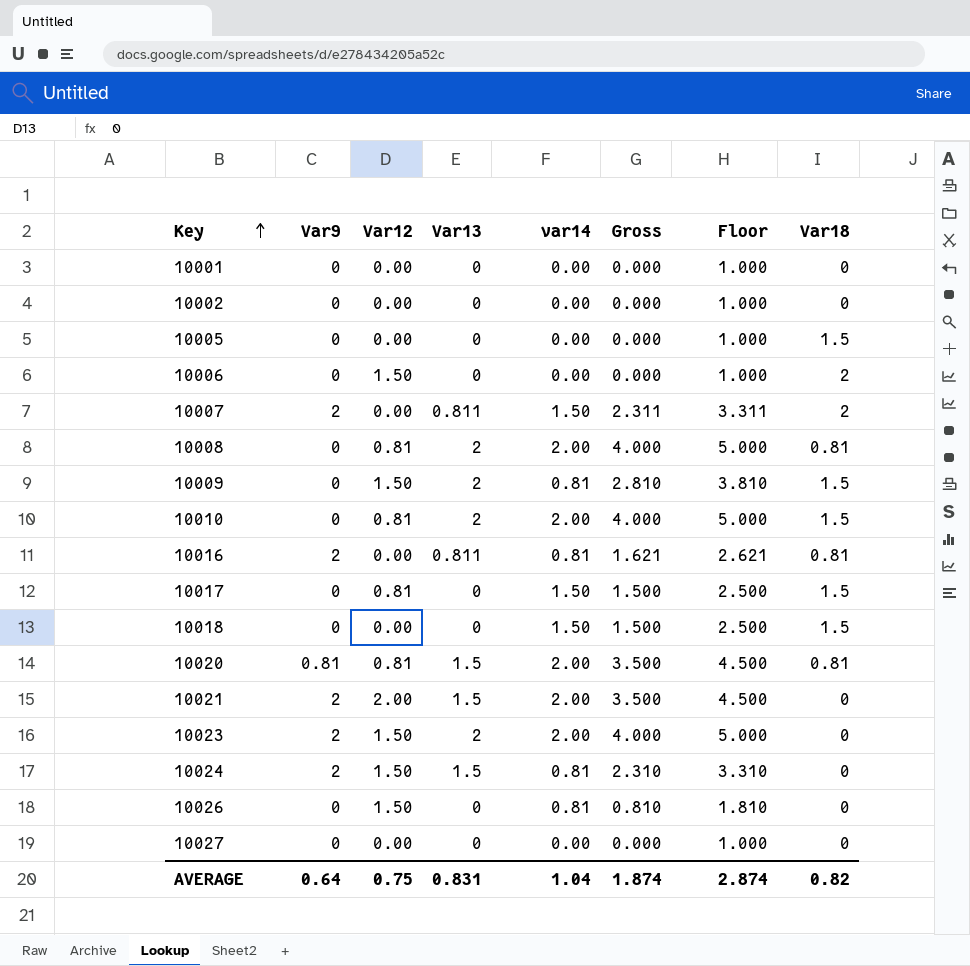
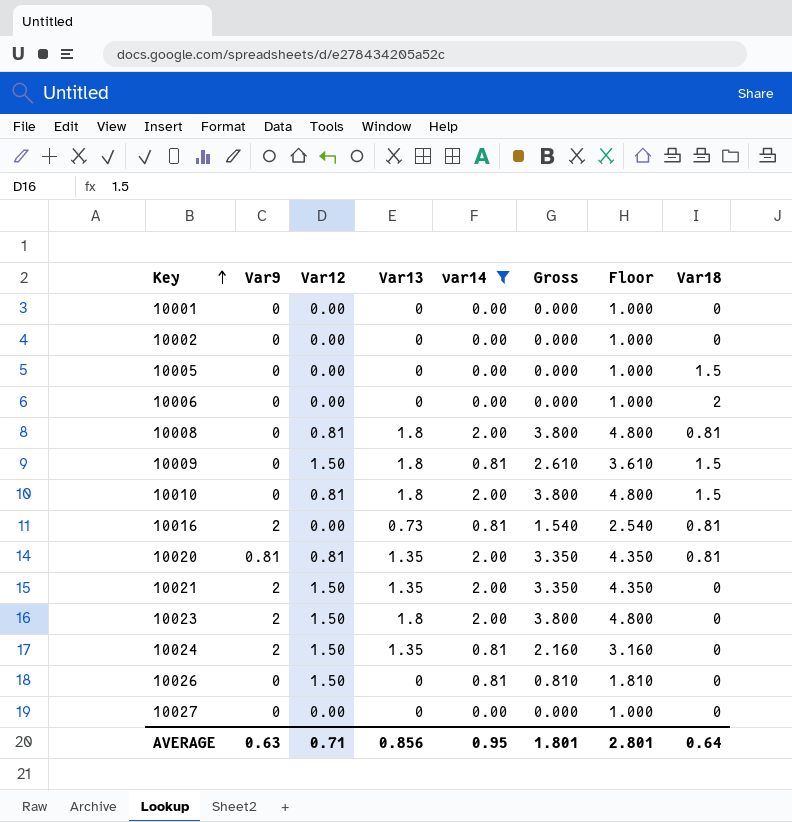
filter: none -> var14 != 1.50
10006 | Var12: 1.50 -> 0.00
10008 | Var13: 2 -> 1.8
10008 | Gross: 4.000 -> 3.800
10008 | Floor: 5.000 -> 4.800
10009 | Var13: 2 -> 1.8
10009 | Gross: 2.810 -> 2.610
10009 | Floor: 3.810 -> 3.610
10010 | Var13: 2 -> 1.8
10010 | Gross: 4.000 -> 3.800
10010 | Floor: 5.000 -> 4.800
10016 | Var13: 0.811 -> 0.73
10016 | Gross: 1.621 -> 1.540
10016 | Floor: 2.621 -> 2.540
10020 | Var13: 1.5 -> 1.35
10020 | Gross: 3.500 -> 3.350
10020 | Floor: 4.500 -> 4.350
10021 | Var12: 2.00 -> 1.50
10021 | Var13: 1.5 -> 1.35
10021 | Gross: 3.500 -> 3.350
10021 | Floor: 4.500 -> 4.350
10023 | Var13: 2 -> 1.8
10023 | Gross: 4.000 -> 3.800
10023 | Floor: 5.000 -> 4.800
10024 | Var13: 1.5 -> 1.35
10024 | Gross: 2.310 -> 2.160
10024 | Floor: 3.310 -> 3.160
AVERAGE | Var9: 0.64 -> 0.63
AVERAGE | Var12: 0.75 -> 0.71
AVERAGE | Var13: 0.831 -> 0.856
AVERAGE | var14: 1.04 -> 0.95
AVERAGE | Gross: 1.874 -> 1.801
AVERAGE | Floor: 2.874 -> 2.801
AVERAGE | Var18: 0.82 -> 0.64

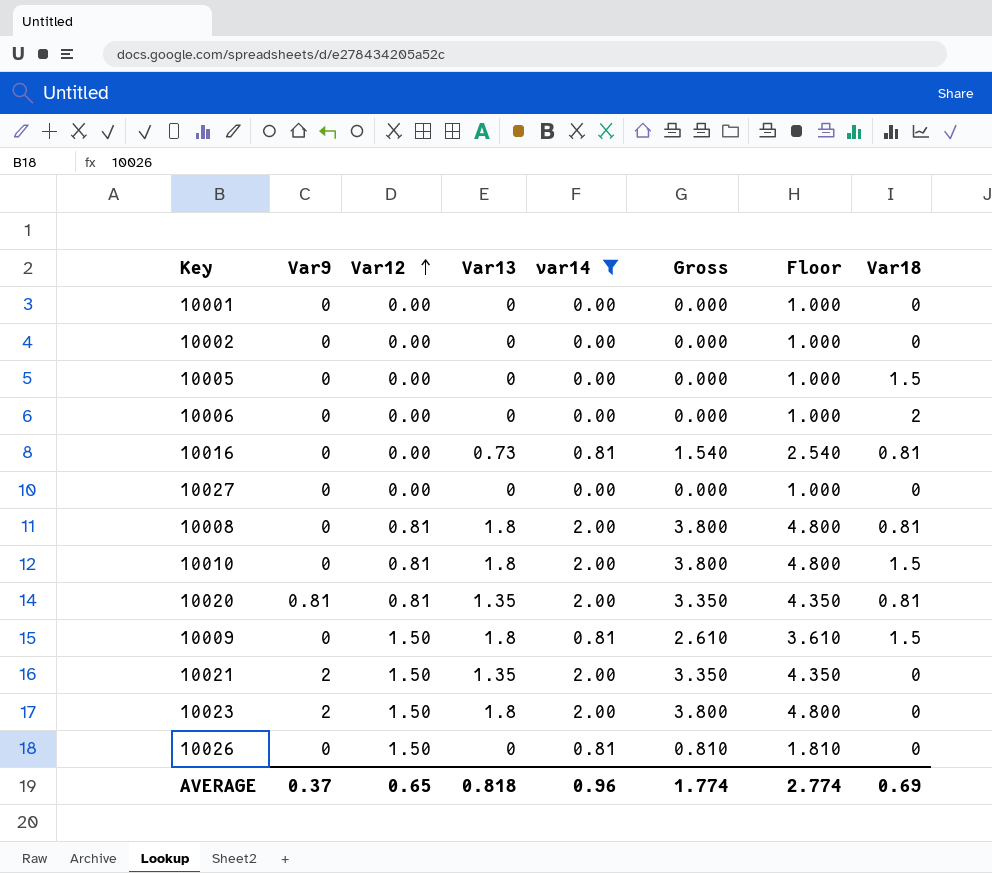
row order: Key ascending -> Var12 ascending
row 10024: 2 | 1.50 | 1.35 | 0.81 | 2.160 | 3.160 | 0 -> none
10016 | Var9: 2 -> 0
AVERAGE | Var9: 0.63 -> 0.37
AVERAGE | Var12: 0.71 -> 0.65
AVERAGE | Var13: 0.856 -> 0.818
AVERAGE | var14: 0.95 -> 0.96
AVERAGE | Gross: 1.801 -> 1.774
AVERAGE | Floor: 2.801 -> 2.774
AVERAGE | Var18: 0.64 -> 0.69

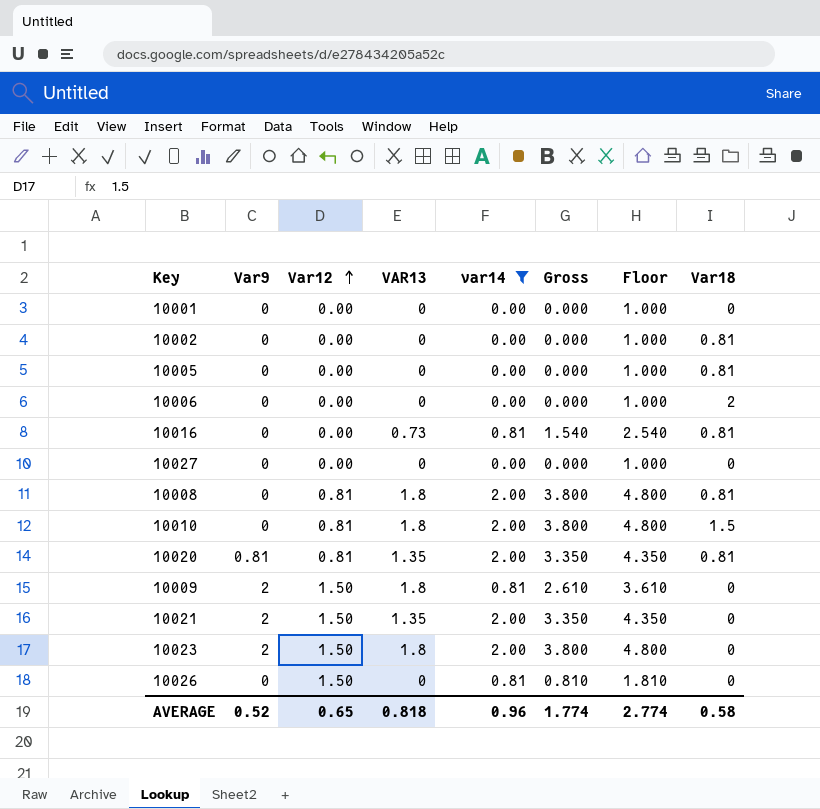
column name: Var13 -> VAR13
10002 | Var18: 0 -> 0.81
10005 | Var18: 1.5 -> 0.81
10009 | Var9: 0 -> 2
10009 | Var18: 1.5 -> 0
AVERAGE | Var9: 0.37 -> 0.52
AVERAGE | Var18: 0.69 -> 0.58

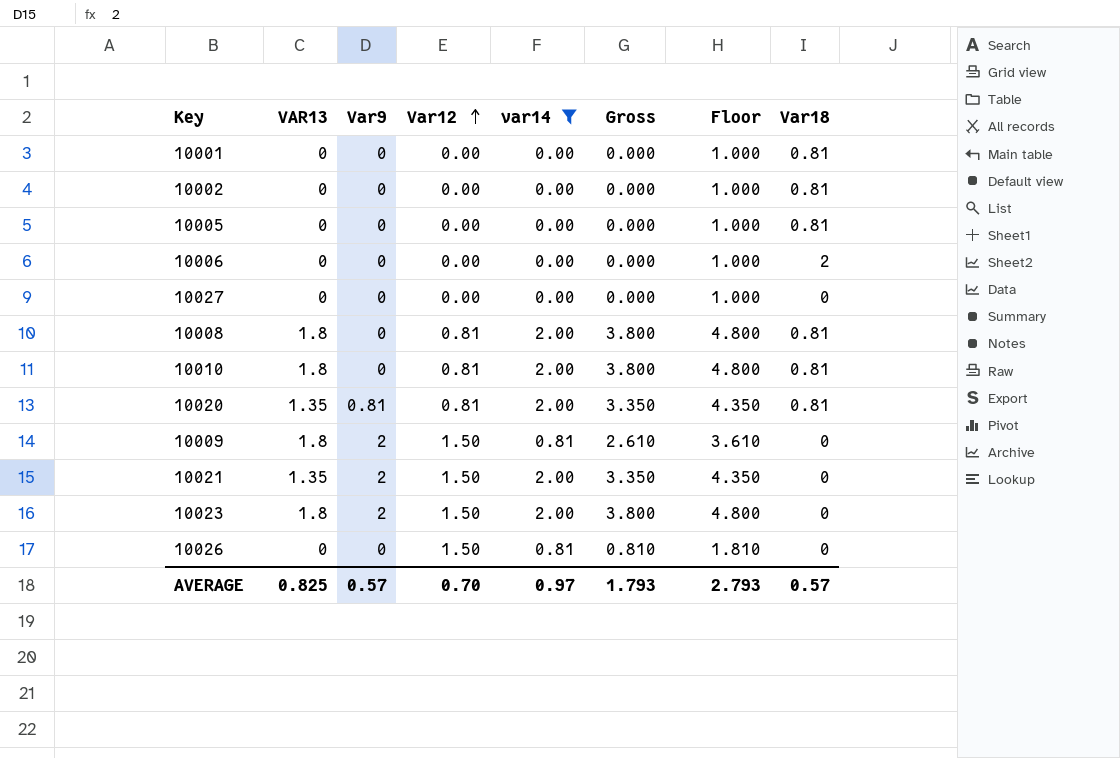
column VAR13 | position: 4 -> 2
row 10016: 0 | 0.00 | 0.73 | 0.81 | 1.540 | 2.540 | 0.81 -> none
10001 | Var18: 0 -> 0.81
10010 | Var18: 1.5 -> 0.81
AVERAGE | VAR13: 0.818 -> 0.825
AVERAGE | Var9: 0.52 -> 0.57
AVERAGE | Var12: 0.65 -> 0.70
AVERAGE | var14: 0.96 -> 0.97
AVERAGE | Gross: 1.774 -> 1.793
AVERAGE | Floor: 2.774 -> 2.793
AVERAGE | Var18: 0.58 -> 0.57

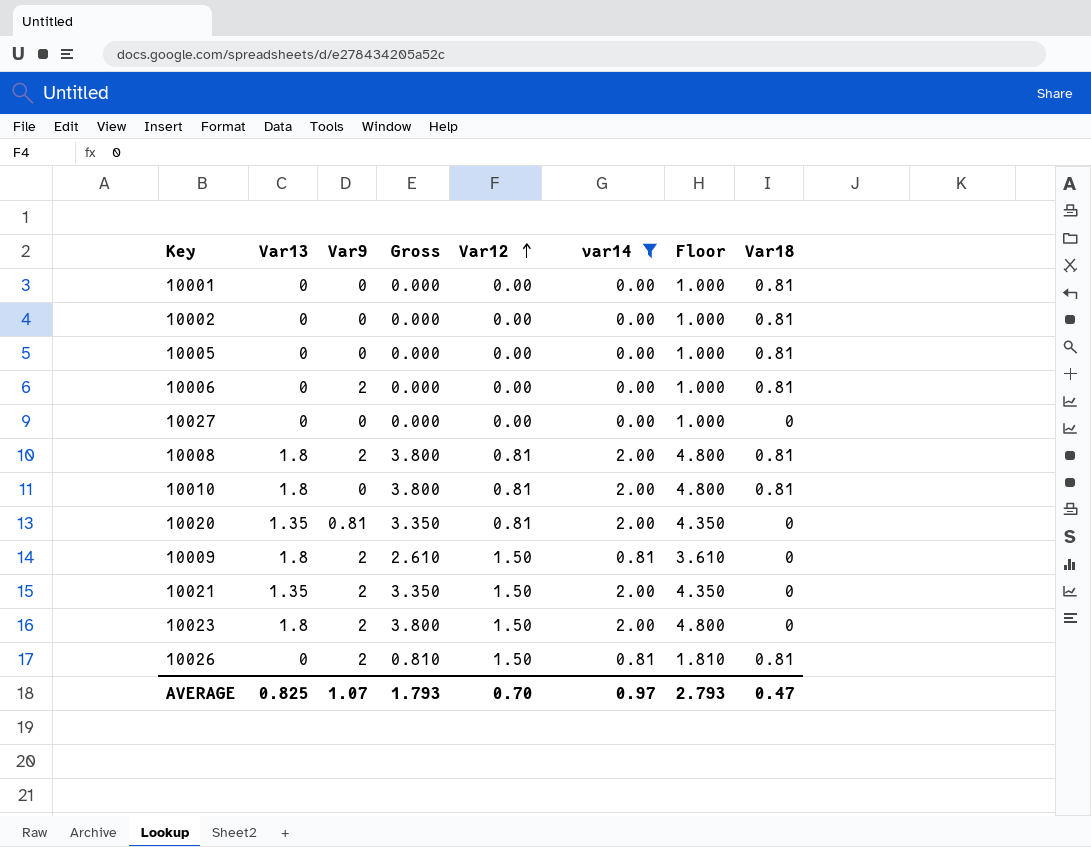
column name: VAR13 -> Var13
column Gross | position: 6 -> 4
10006 | Var9: 0 -> 2
10006 | Var18: 2 -> 0.81
10008 | Var9: 0 -> 2
10020 | Var18: 0.81 -> 0
10026 | Var9: 0 -> 2
10026 | Var18: 0 -> 0.81
AVERAGE | Var9: 0.57 -> 1.07
AVERAGE | Var18: 0.57 -> 0.47

